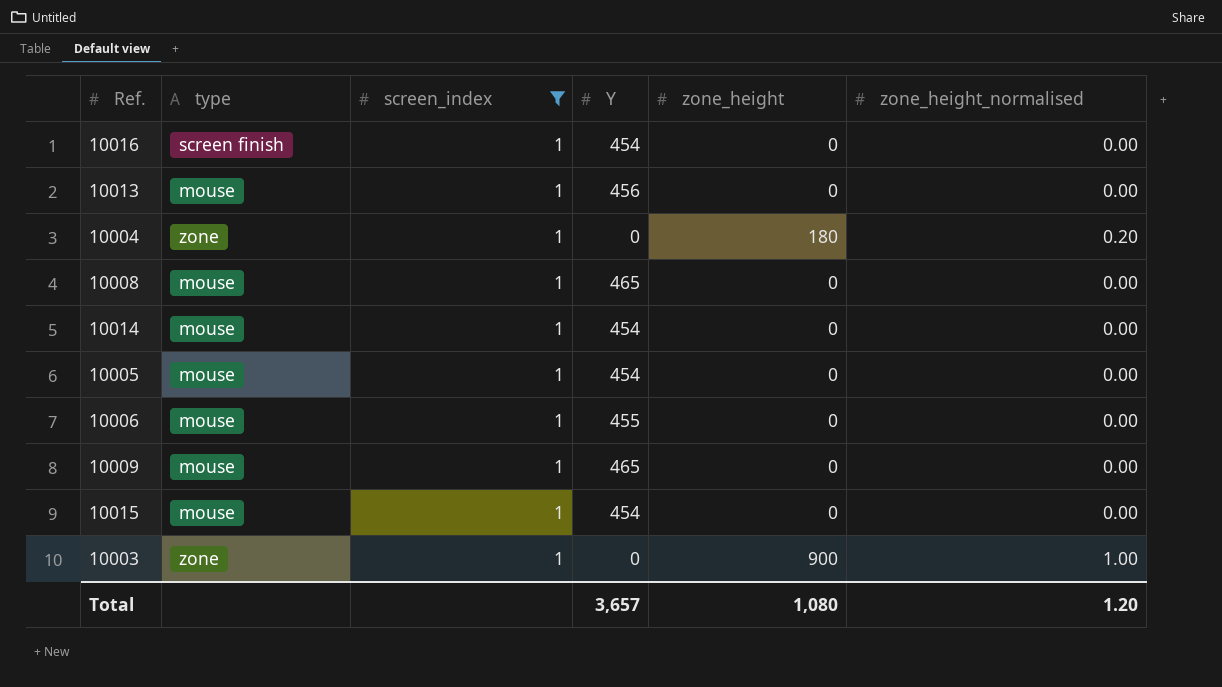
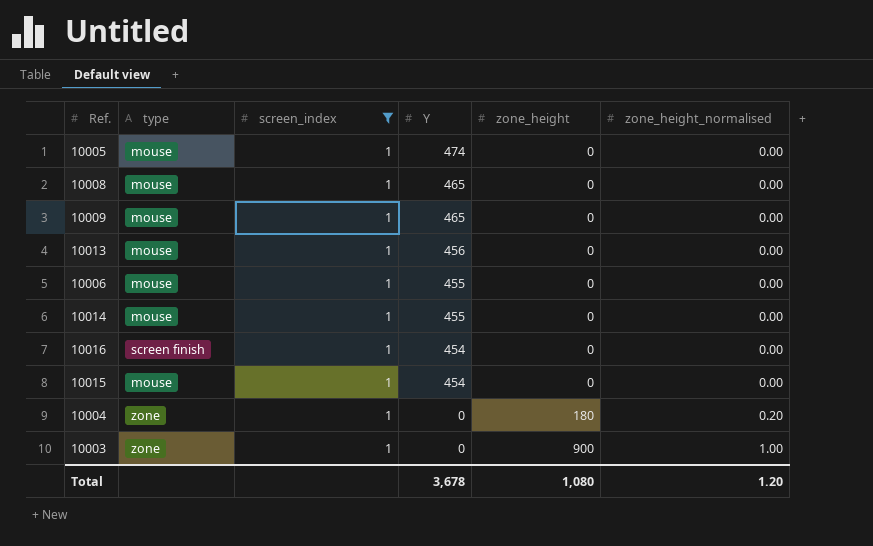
row order: none -> Y descending
10005 | Y: 454 -> 474
10014 | Y: 454 -> 455
Total | Y: 3,657 -> 3,678

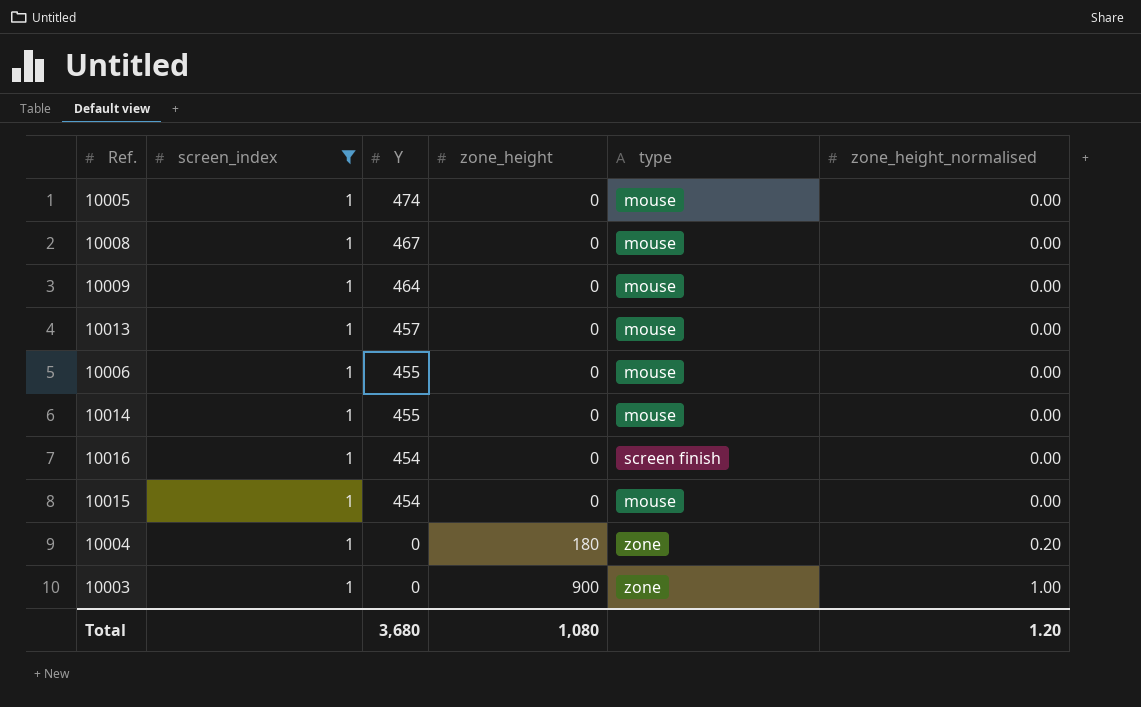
column type | position: 2 -> 5
10008 | Y: 465 -> 467
10009 | Y: 465 -> 464
10013 | Y: 456 -> 457
Total | Y: 3,678 -> 3,680

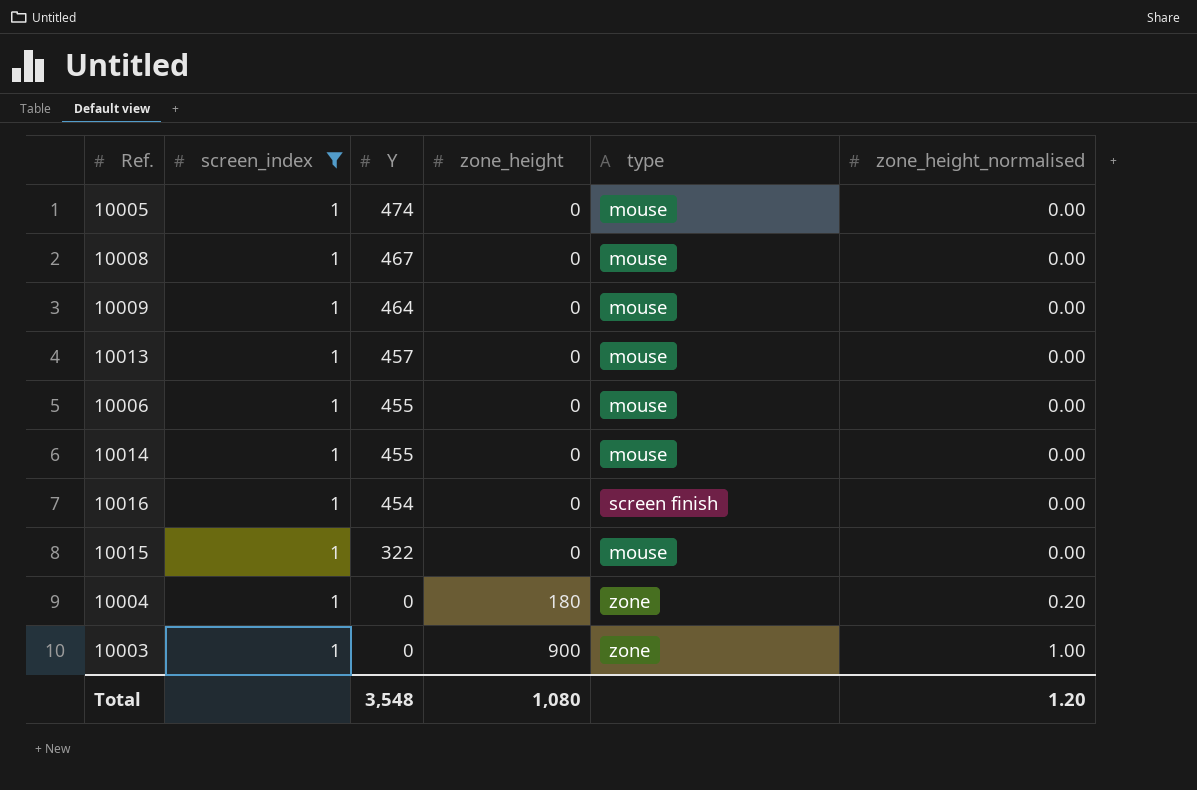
10015 | Y: 454 -> 322
Total | Y: 3,680 -> 3,548

